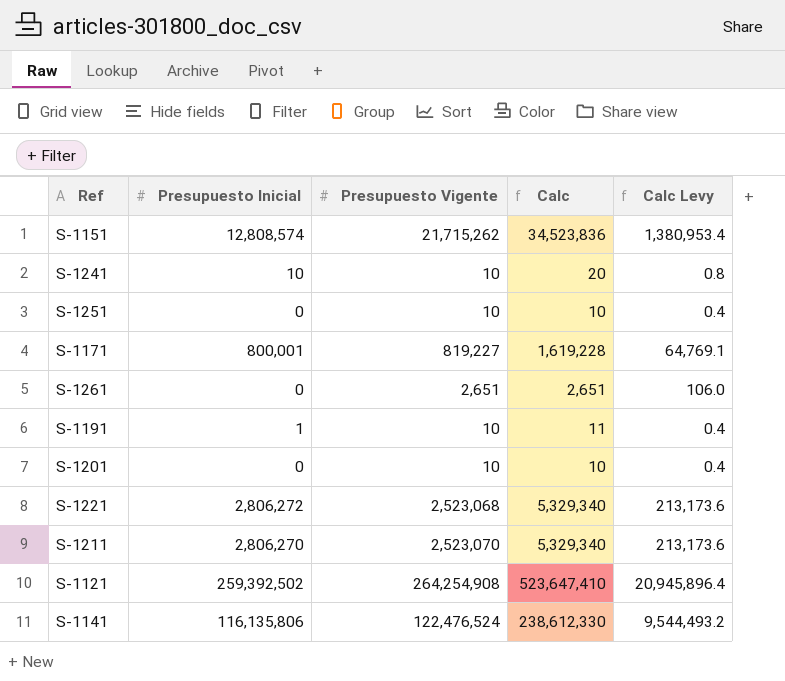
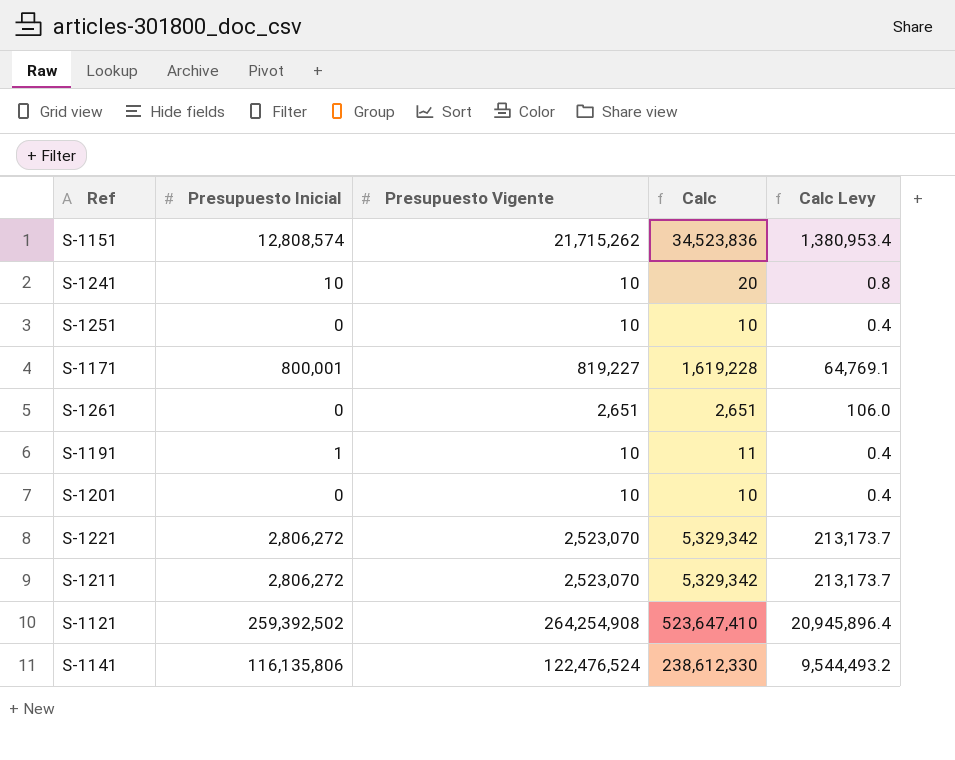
S-1221 | Presupuesto Vigente: 2,523,068 -> 2,523,070
S-1221 | Calc: 5,329,340 -> 5,329,342
S-1221 | Calc Levy: 213,173.6 -> 213,173.7
S-1211 | Presupuesto Inicial: 2,806,270 -> 2,806,272
S-1211 | Calc: 5,329,340 -> 5,329,342
S-1211 | Calc Levy: 213,173.6 -> 213,173.7

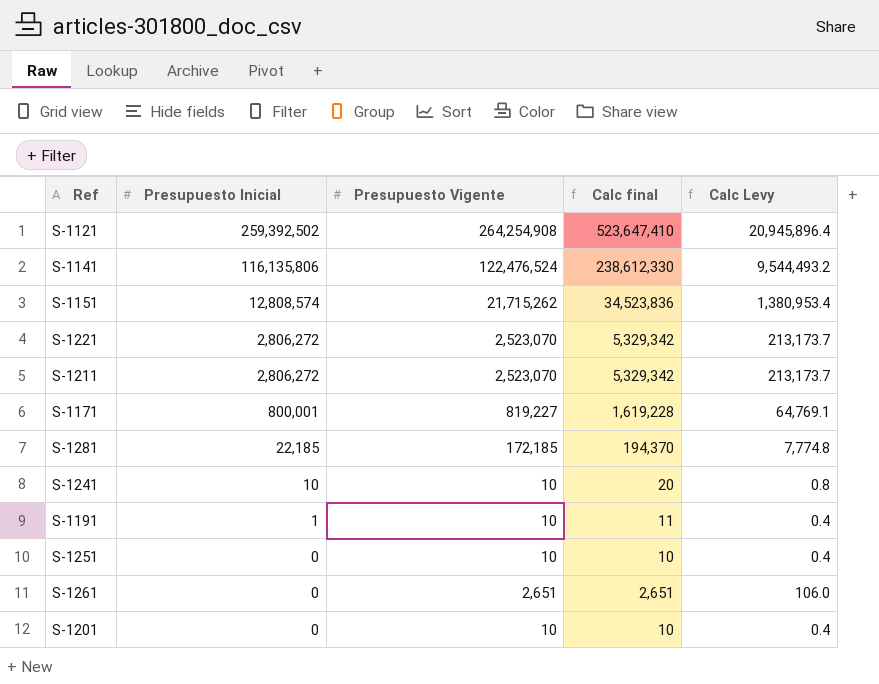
row order: none -> Presupuesto Inicial descending
column name: Calc -> Calc final
row S-1281: none -> 22,185 | 172,185 | 194,370 | 7,774.8

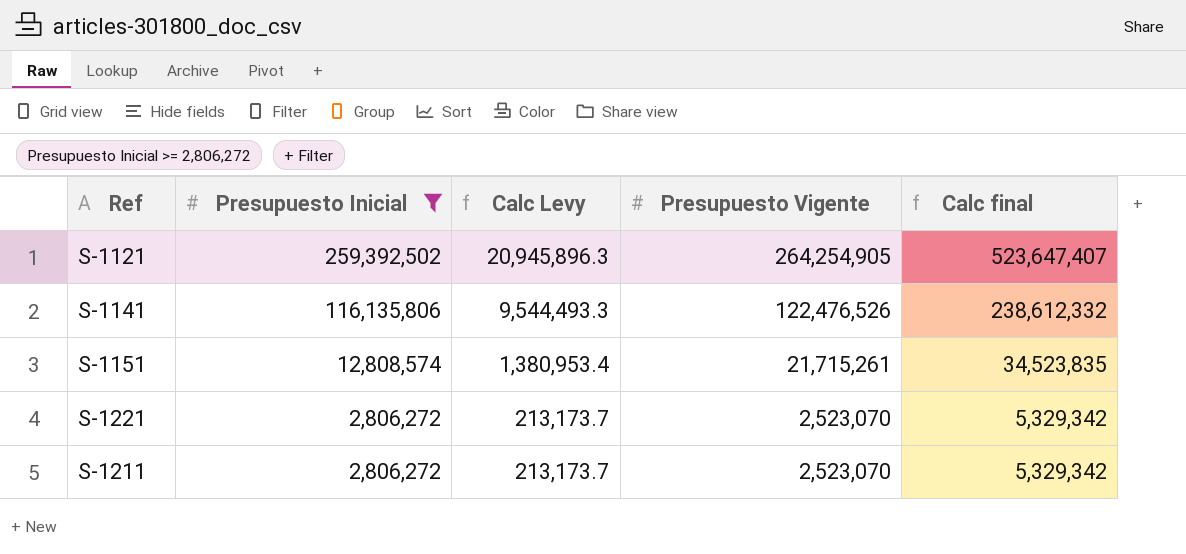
filter: none -> Presupuesto Inicial >= 2,806,272
column Calc Levy | position: 5 -> 3
S-1121 | Calc Levy: 20,945,896.4 -> 20,945,896.3
S-1121 | Presupuesto Vigente: 264,254,908 -> 264,254,905
S-1121 | Calc final: 523,647,410 -> 523,647,407
S-1141 | Calc Levy: 9,544,493.2 -> 9,544,493.3
S-1141 | Presupuesto Vigente: 122,476,524 -> 122,476,526
S-1141 | Calc final: 238,612,330 -> 238,612,332
S-1151 | Presupuesto Vigente: 21,715,262 -> 21,715,261
S-1151 | Calc final: 34,523,836 -> 34,523,835

